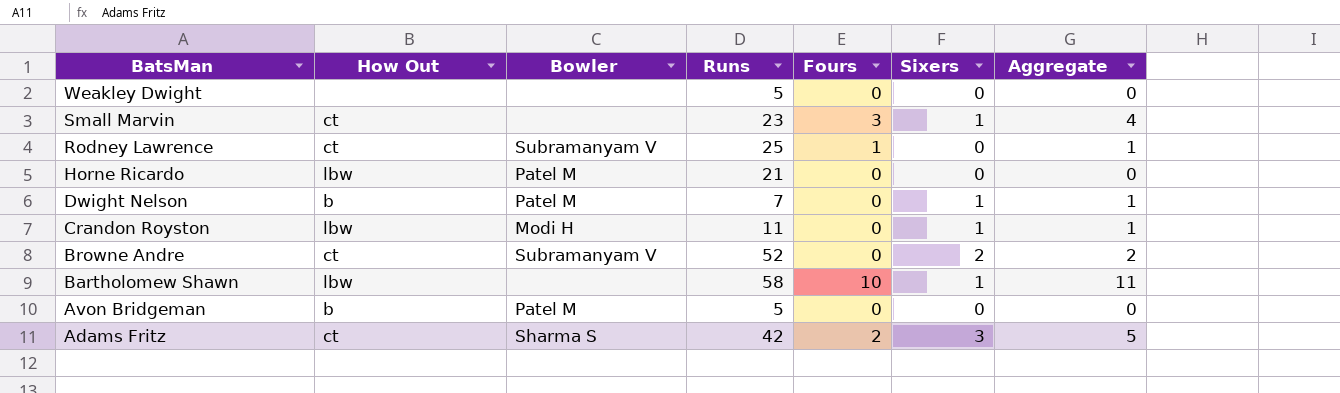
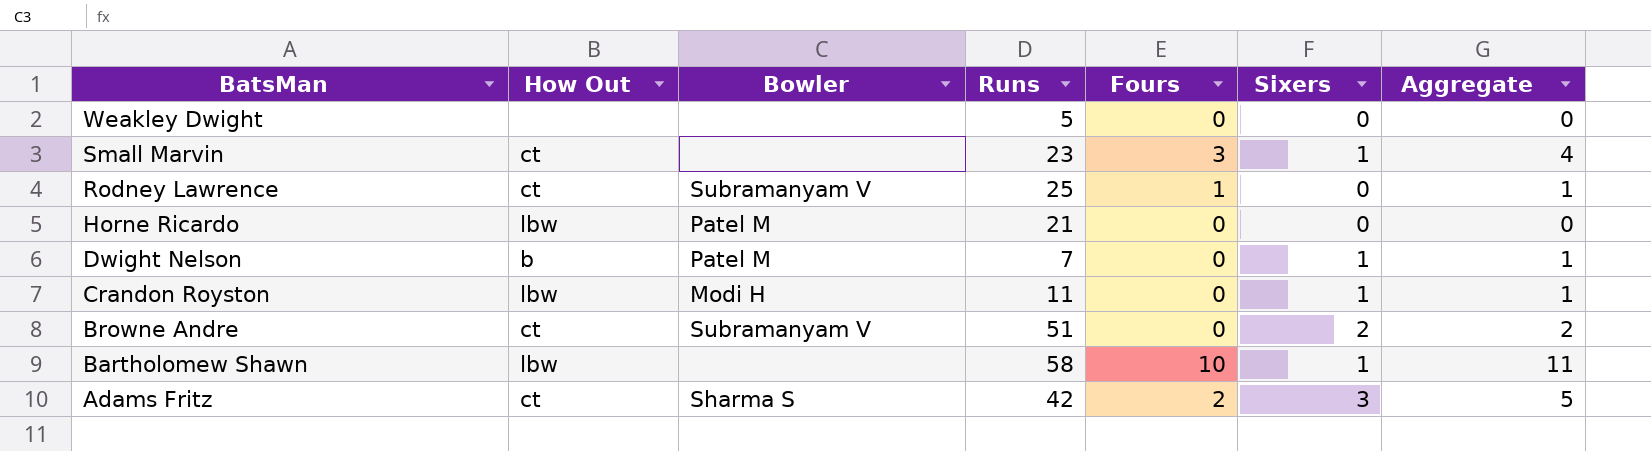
row Avon Bridgeman: b | Patel M | 5 | 0 | 0 | 0 -> none
Browne Andre | Runs: 52 -> 51

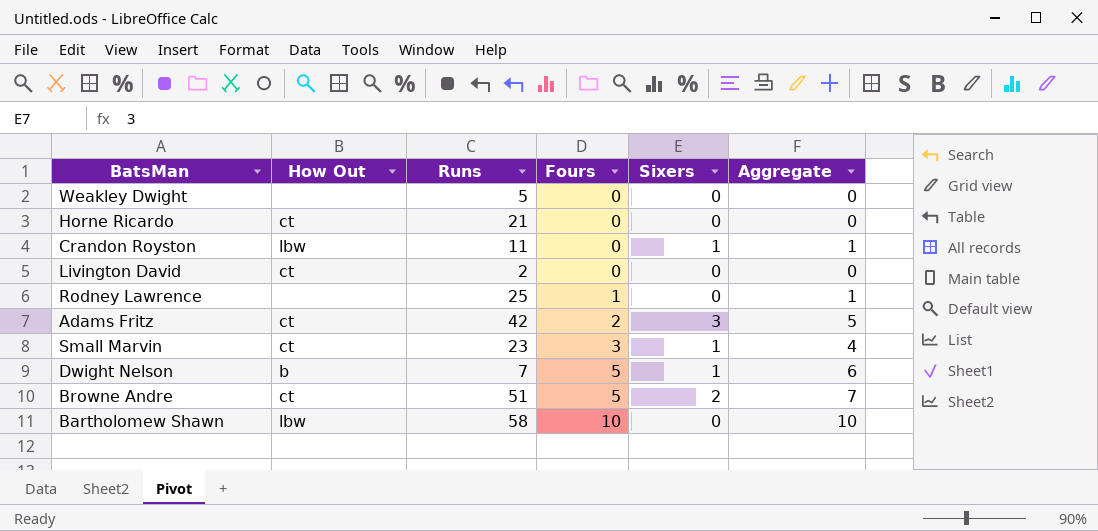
row order: BatsMan descending -> Fours ascending
column Bowler | position: 3 -> none
Horne Ricardo | How Out: lbw -> ct
row Livington David: none -> ct | 2 | 0 | 0 | 0
Rodney Lawrence | How Out: ct -> none
Dwight Nelson | Fours: 0 -> 5
Dwight Nelson | Aggregate: 1 -> 6
Browne Andre | Fours: 0 -> 5
Browne Andre | Aggregate: 2 -> 7
Bartholomew Shawn | Sixers: 1 -> 0
Bartholomew Shawn | Aggregate: 11 -> 10

